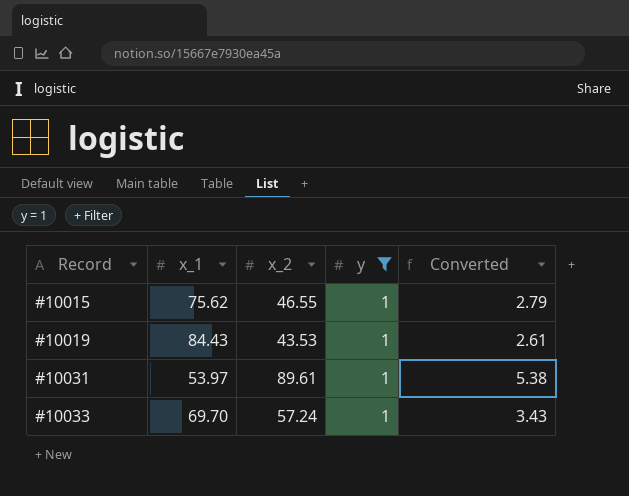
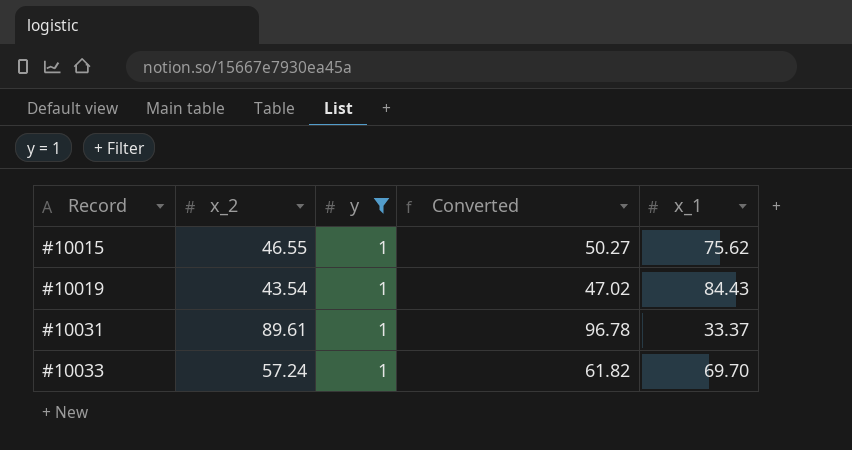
column Converted | formula: [x_2] * 0.06 -> [x_2] * 1.08
column x_1 | position: 2 -> 5
#10019 | x_2: 43.53 -> 43.54
#10031 | x_1: 53.97 -> 33.37

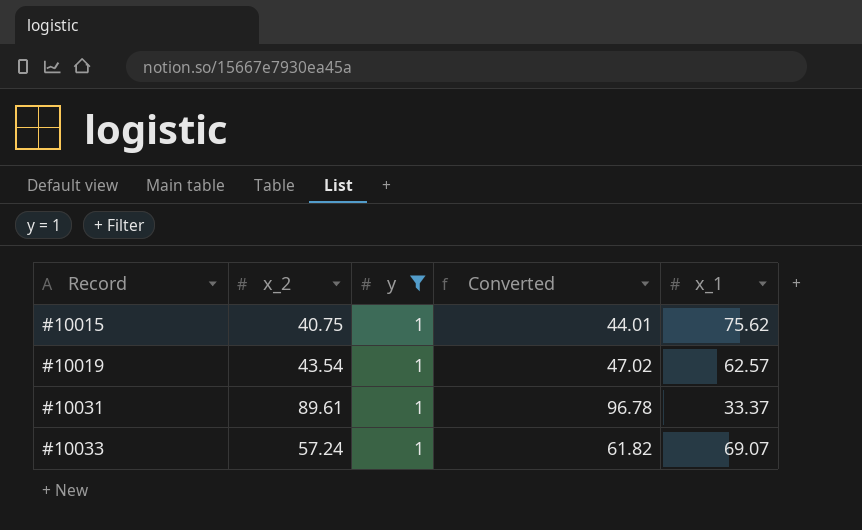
#10015 | x_2: 46.55 -> 40.75
#10015 | Converted: 50.27 -> 44.01
#10019 | x_1: 84.43 -> 62.57
#10033 | x_1: 69.70 -> 69.07

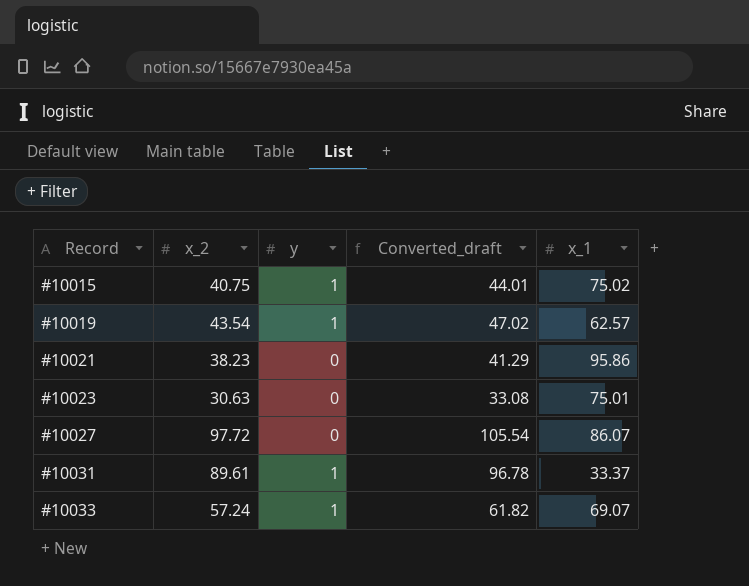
filter: y = 1 -> none
column name: Converted -> Converted_draft
#10015 | x_1: 75.62 -> 75.02

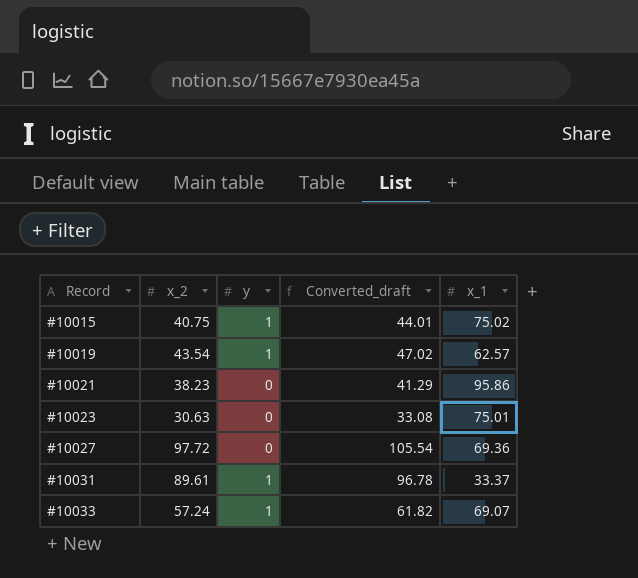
#10027 | x_1: 86.07 -> 69.36

